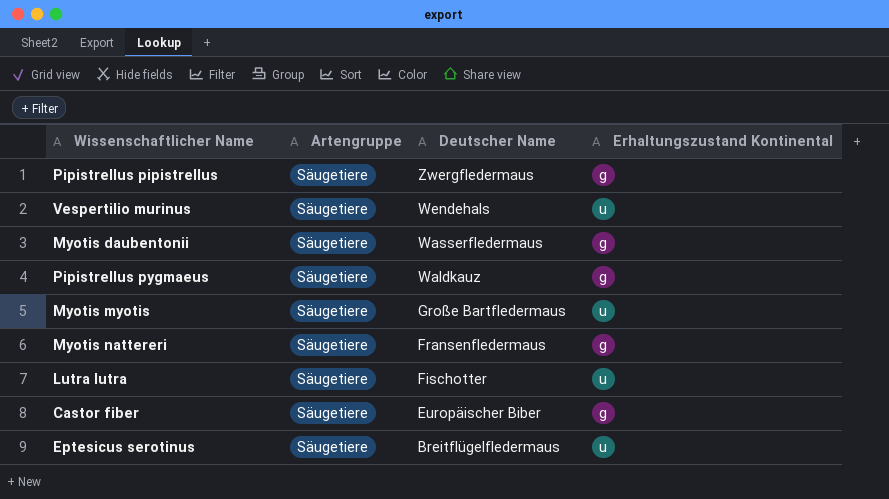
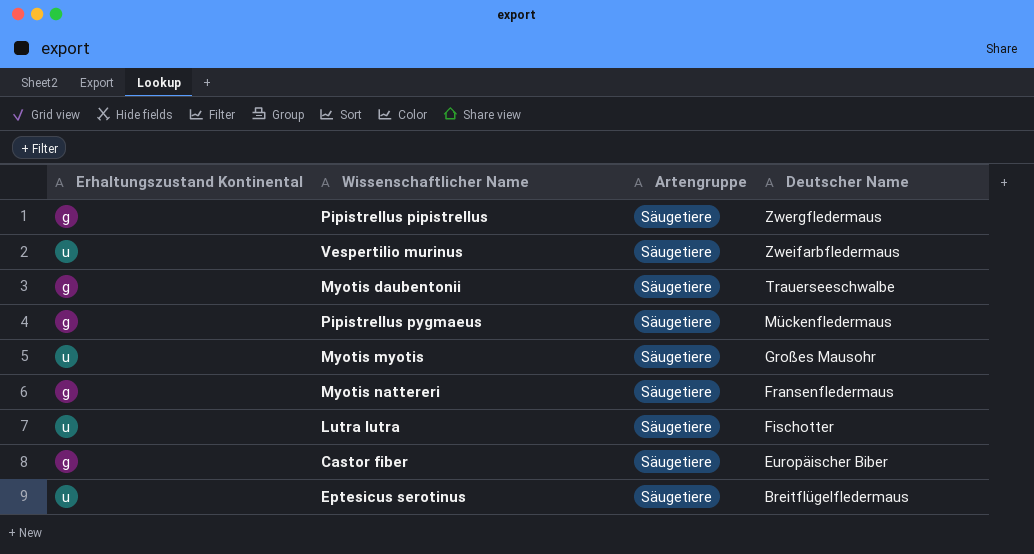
column Erhaltungszustand Kontinental | position: 4 -> 1
Vespertilio murinus | Deutscher Name: Wendehals -> Zweifarbfledermaus
Myotis daubentonii | Deutscher Name: Wasserfledermaus -> Trauerseeschwalbe
Pipistrellus pygmaeus | Deutscher Name: Waldkauz -> Mückenfledermaus
Myotis myotis | Deutscher Name: Große Bartfledermaus -> Großes Mausohr

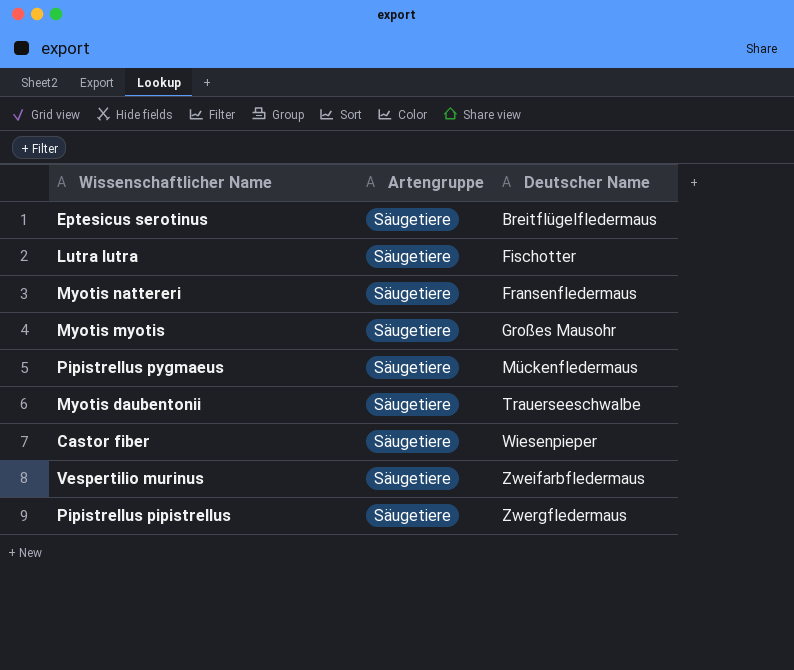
row order: Deutscher Name descending -> Deutscher Name ascending
column Erhaltungszustand Kontinental | position: 1 -> none
Castor fiber | Deutscher Name: Europäischer Biber -> Wiesenpieper

